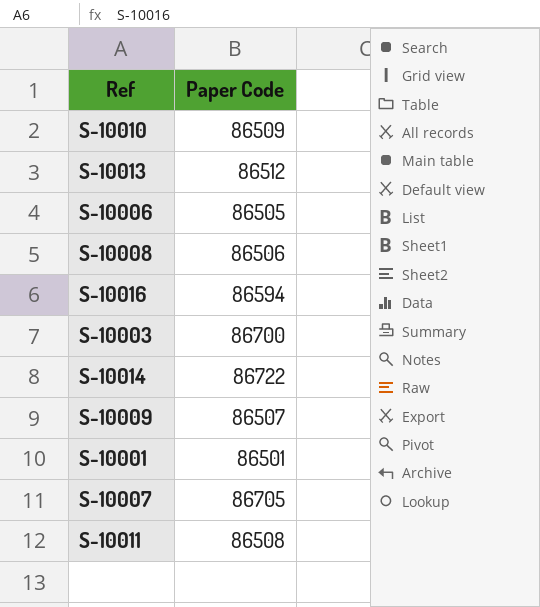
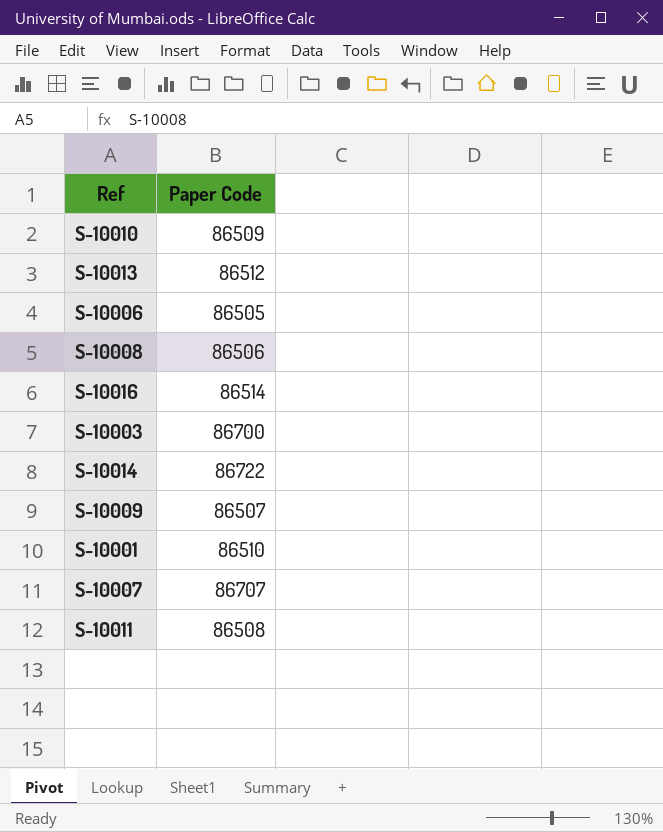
S-10016 | Paper Code: 86594 -> 86514
S-10001 | Paper Code: 86501 -> 86510
S-10007 | Paper Code: 86705 -> 86707

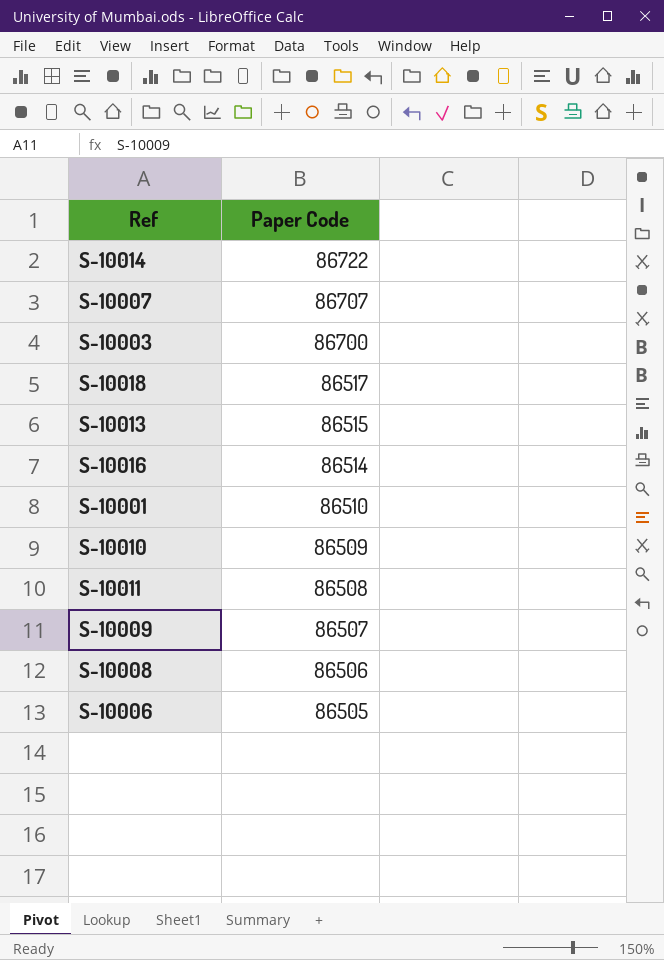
row order: none -> Paper Code descending
row S-10018: none -> 86517
S-10013 | Paper Code: 86512 -> 86515

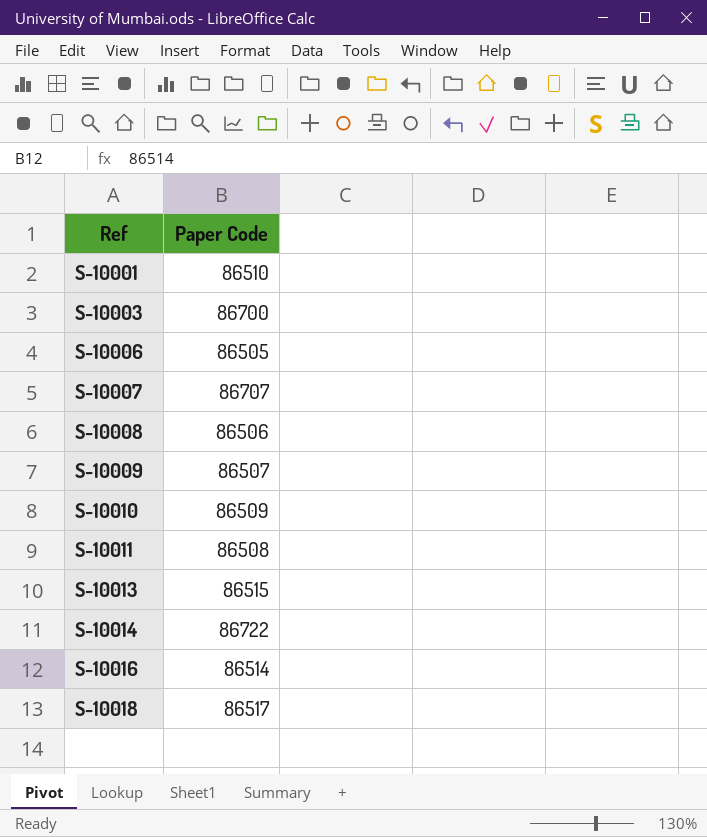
row order: Paper Code descending -> Ref ascending

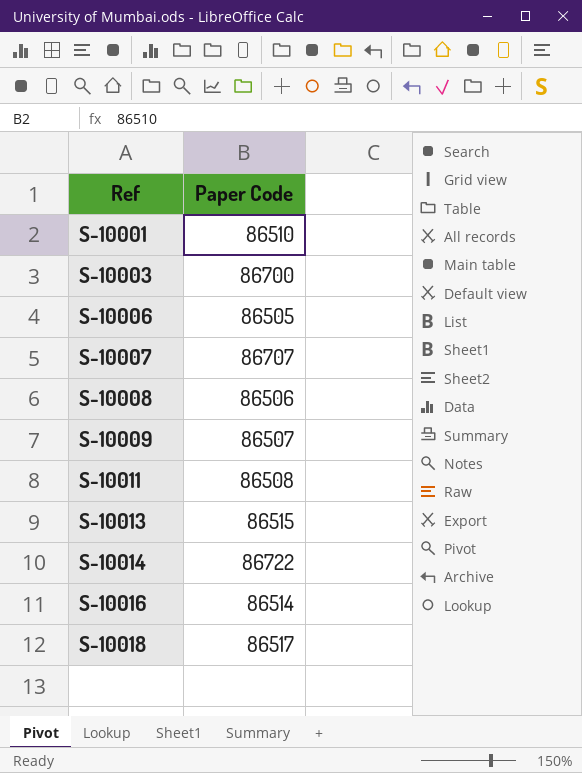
row S-10010: 86509 -> none

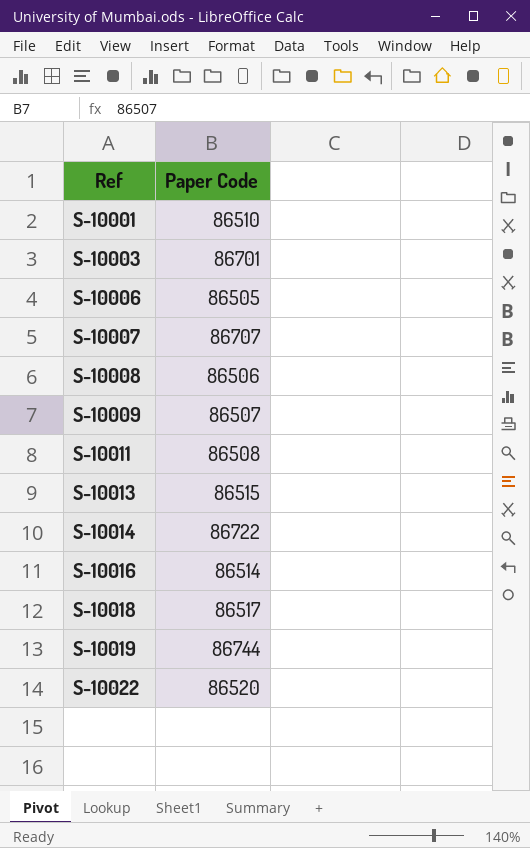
S-10003 | Paper Code: 86700 -> 86701
row S-10019: none -> 86744
row S-10022: none -> 86520

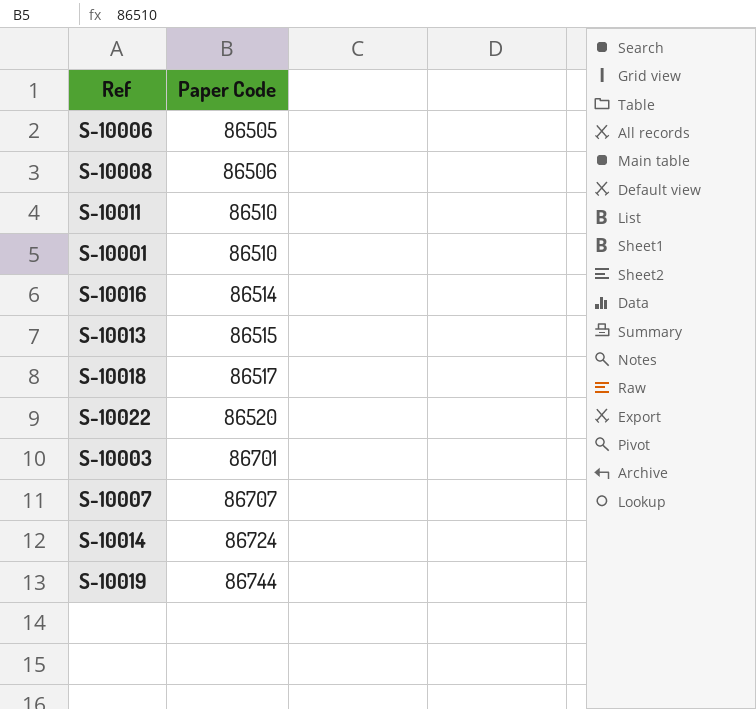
row order: Ref ascending -> Paper Code ascending
row S-10009: 86507 -> none
S-10011 | Paper Code: 86508 -> 86510
S-10014 | Paper Code: 86722 -> 86724

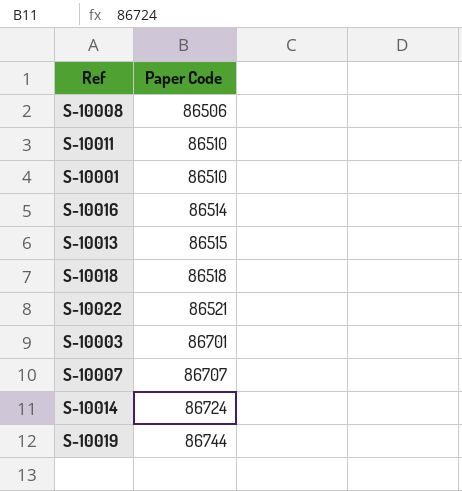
row S-10006: 86505 -> none
S-10018 | Paper Code: 86517 -> 86518
S-10022 | Paper Code: 86520 -> 86521

